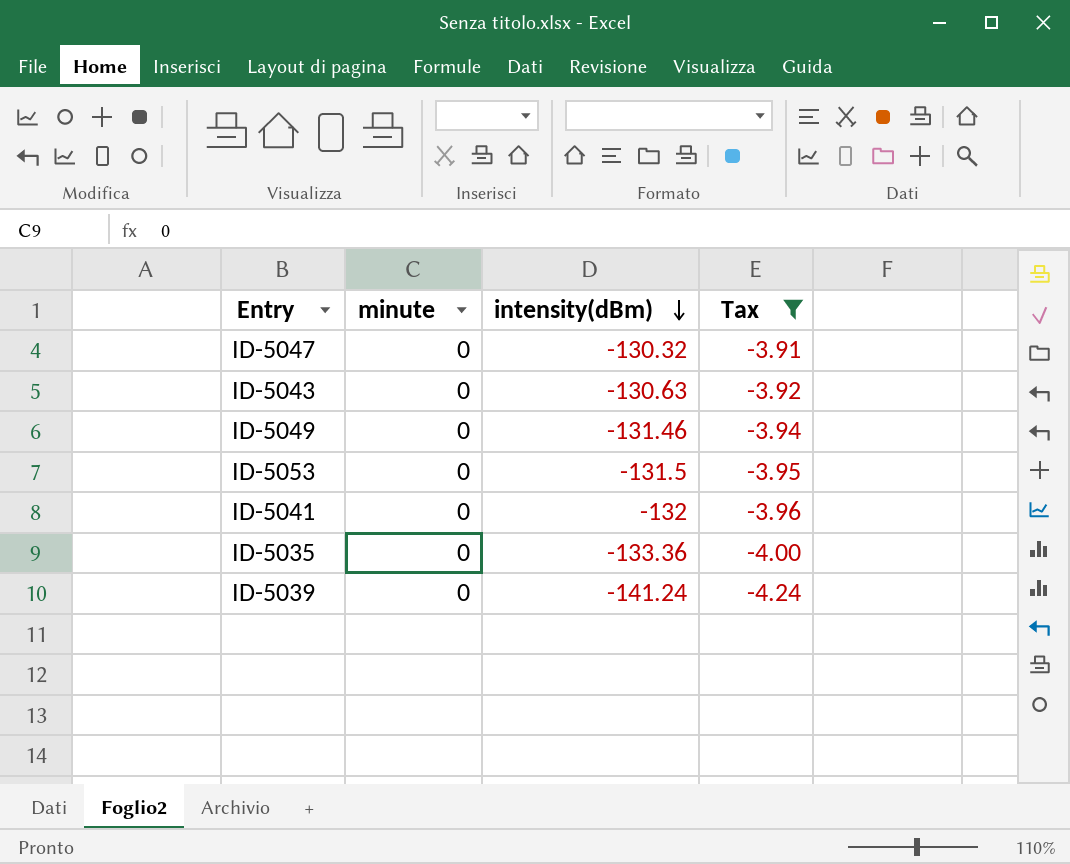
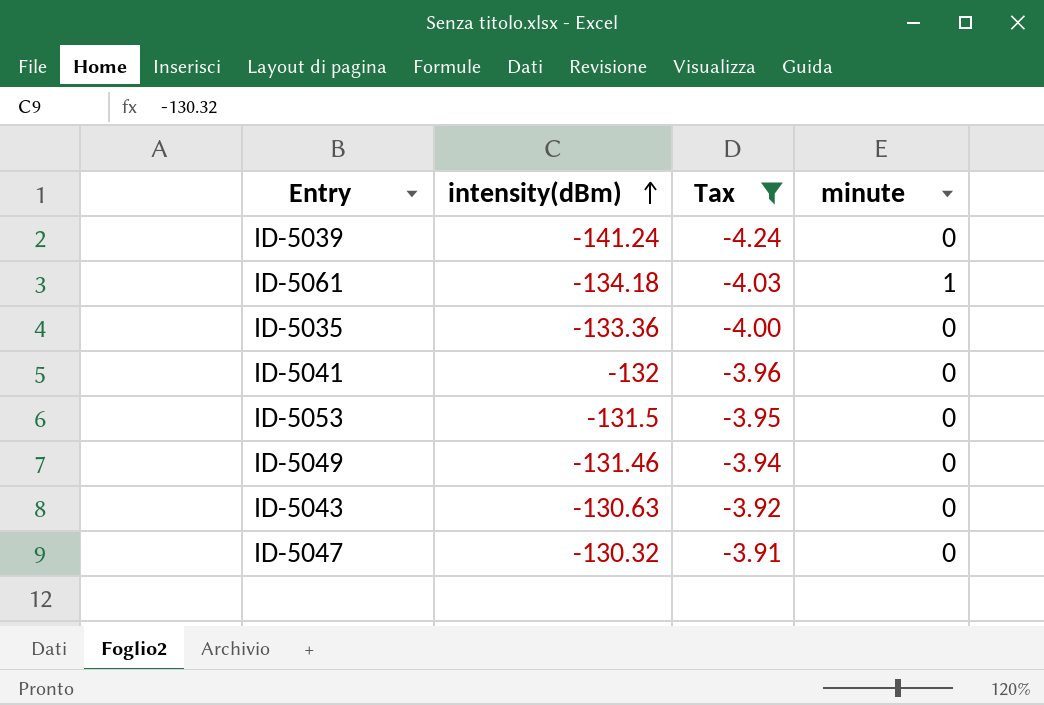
row order: intensity(dBm) descending -> intensity(dBm) ascending
column minute | position: 2 -> 4
row ID-5061: none -> -134.18 | -4.03 | 1

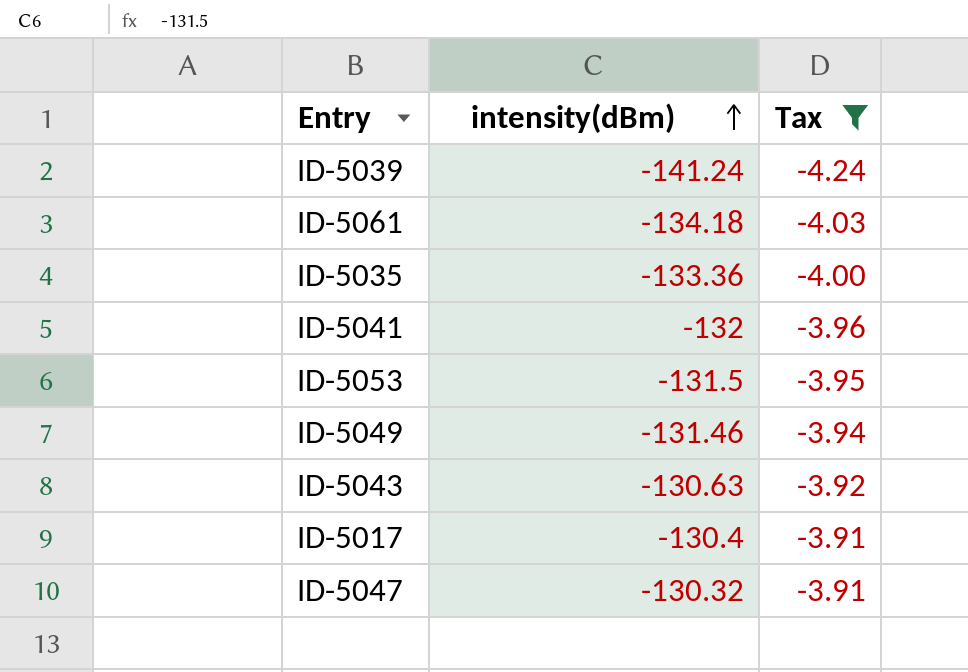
column minute | position: 4 -> none
row ID-5017: none -> -130.4 | -3.91

